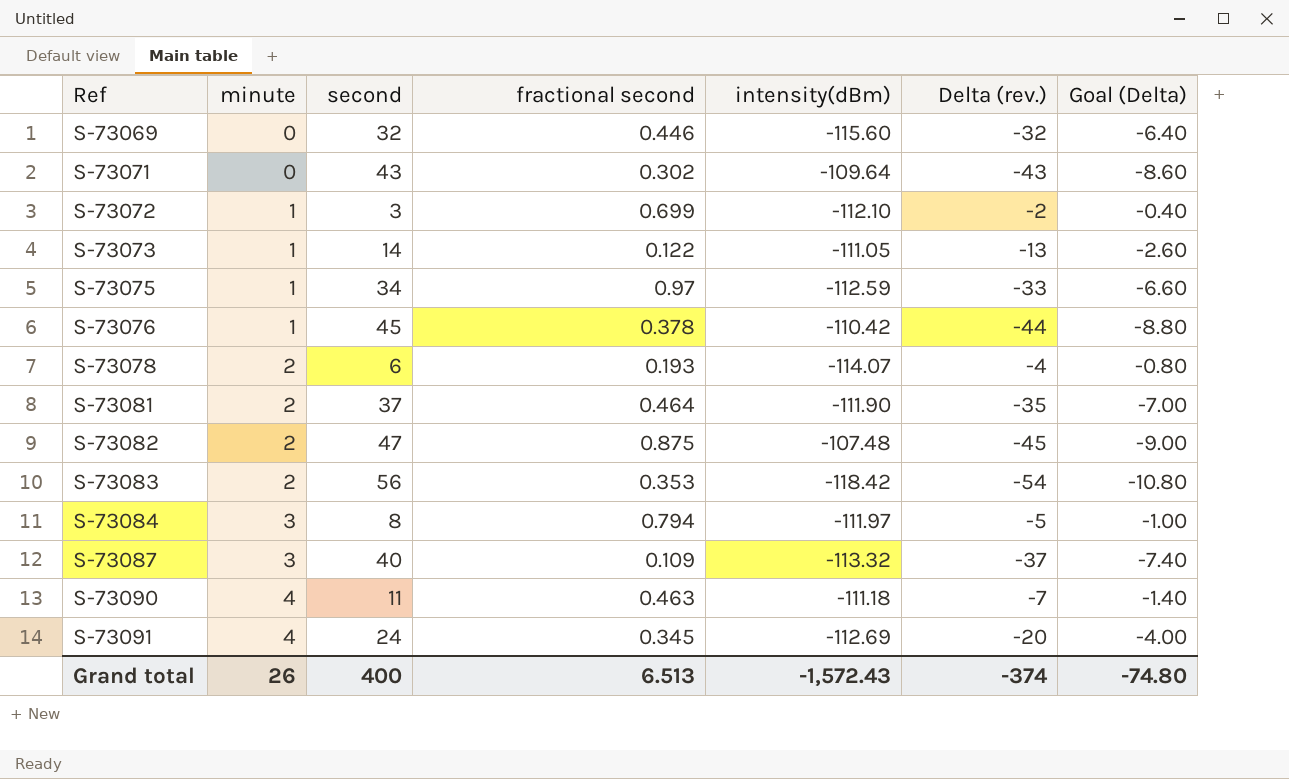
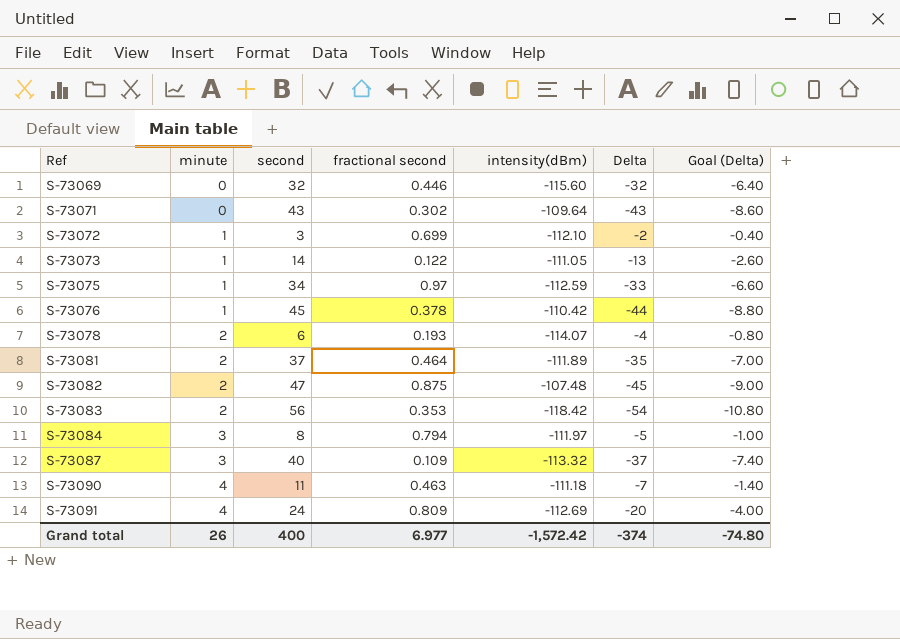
column name: Delta (rev.) -> Delta
S-73081 | intensity(dBm): -111.90 -> -111.89
S-73091 | fractional second: 0.345 -> 0.809
Grand total | fractional second: 6.513 -> 6.977
Grand total | intensity(dBm): -1,572.43 -> -1,572.42

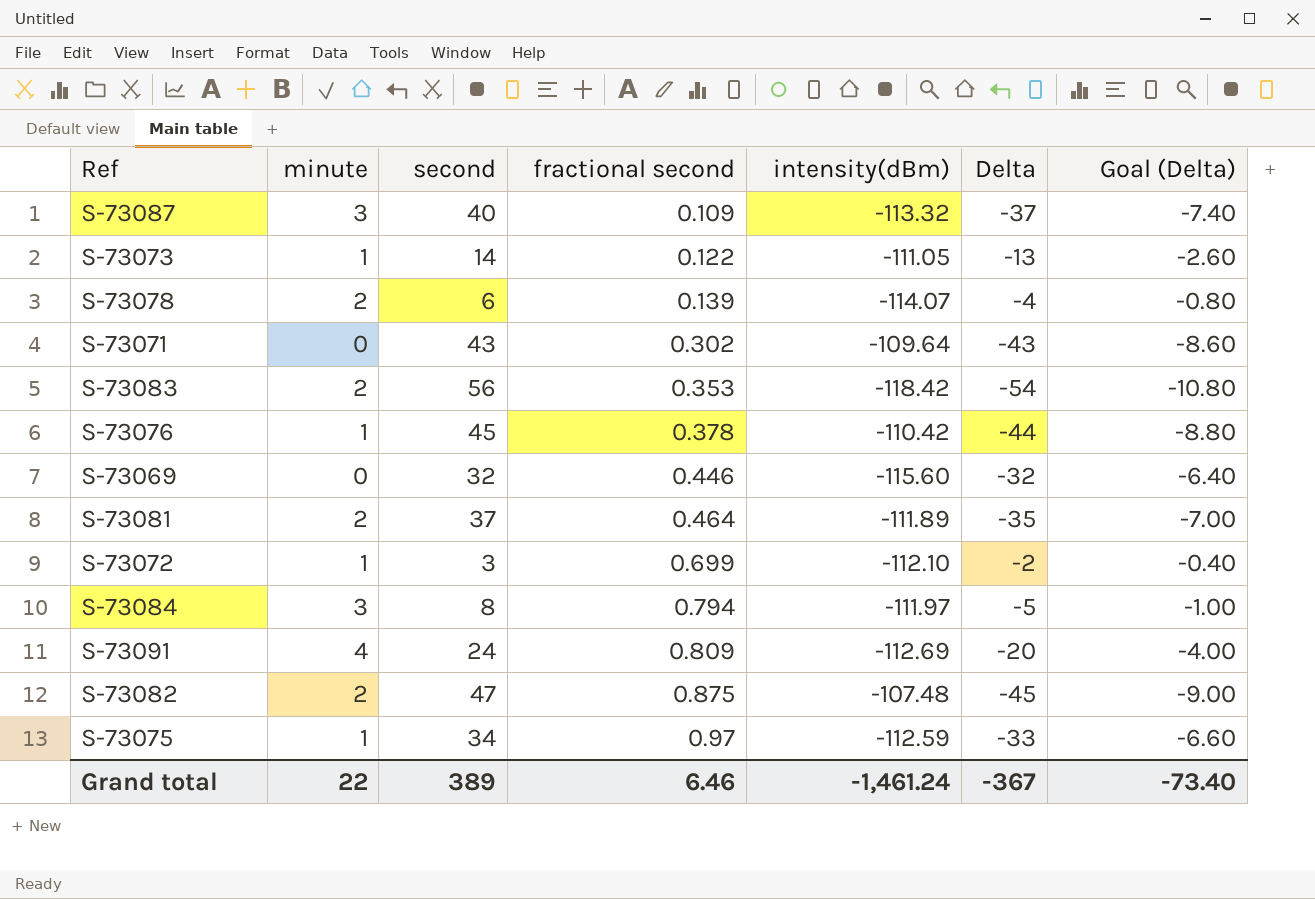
row order: Ref ascending -> fractional second ascending
row S-73090: 4 | 11 | 0.463 | -111.18 | -7 | -1.40 -> none
S-73078 | fractional second: 0.193 -> 0.139
Grand total | minute: 26 -> 22
Grand total | second: 400 -> 389
Grand total | fractional second: 6.977 -> 6.46
Grand total | intensity(dBm): -1,572.42 -> -1,461.24
Grand total | Delta: -374 -> -367
Grand total | Goal (Delta): -74.80 -> -73.40

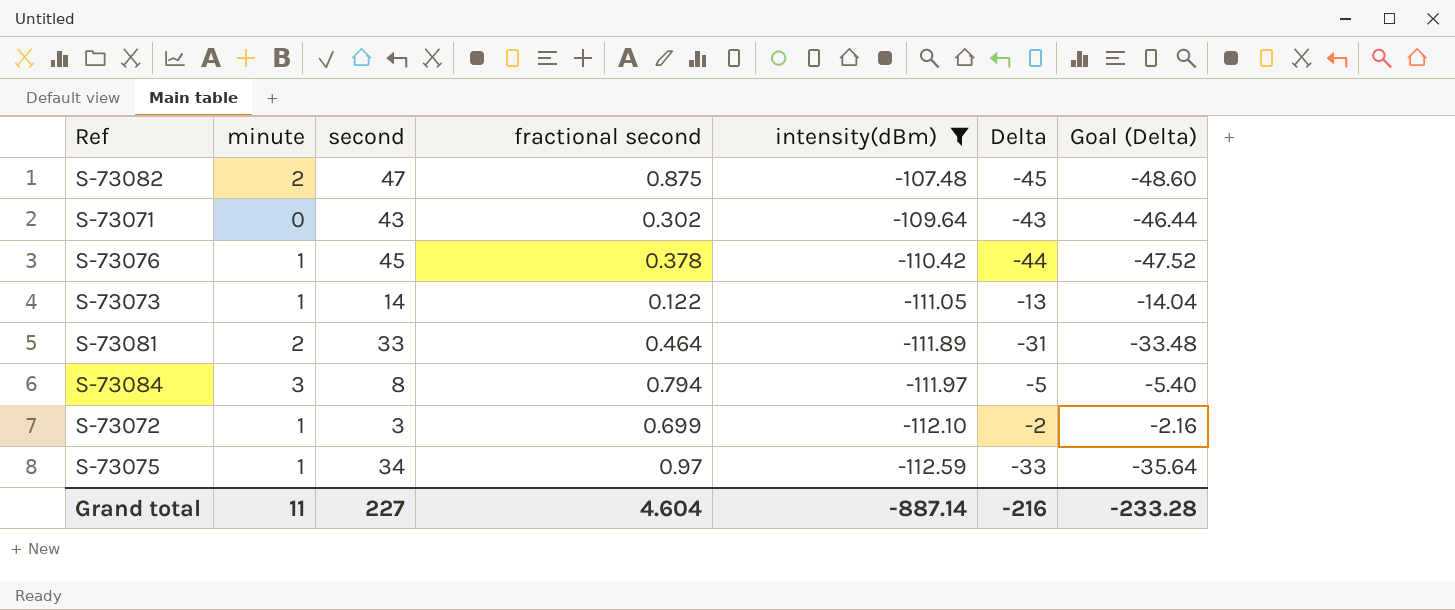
filter: none -> intensity(dBm) >= -112.59
row order: fractional second ascending -> intensity(dBm) descending
column Goal (Delta) | formula: [Delta] * 0.2 -> [Delta] * 1.08
S-73081 | second: 37 -> 33
S-73081 | Delta: -35 -> -31
Grand total | minute: 22 -> 11
Grand total | second: 389 -> 227
Grand total | fractional second: 6.46 -> 4.604
Grand total | intensity(dBm): -1,461.24 -> -887.14
Grand total | Delta: -367 -> -216
Grand total | Goal (Delta): -73.40 -> -233.28

